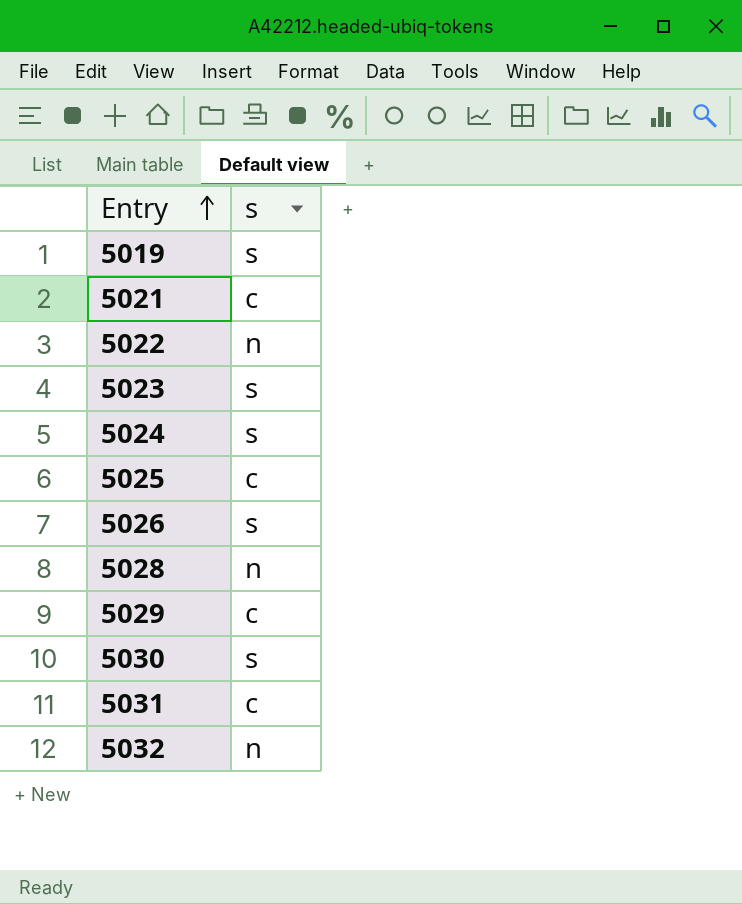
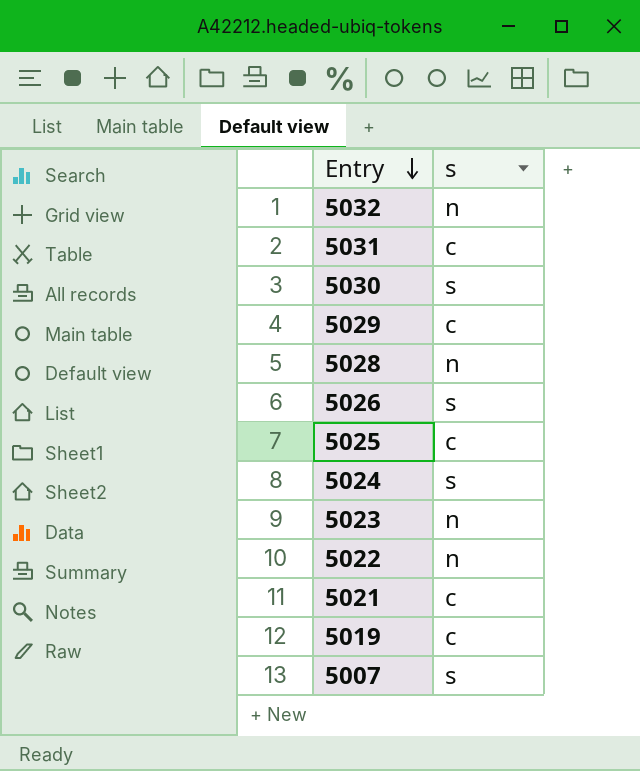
row order: Entry ascending -> Entry descending
5023 | s: s -> n
5019 | s: s -> c
row 5007: none -> s

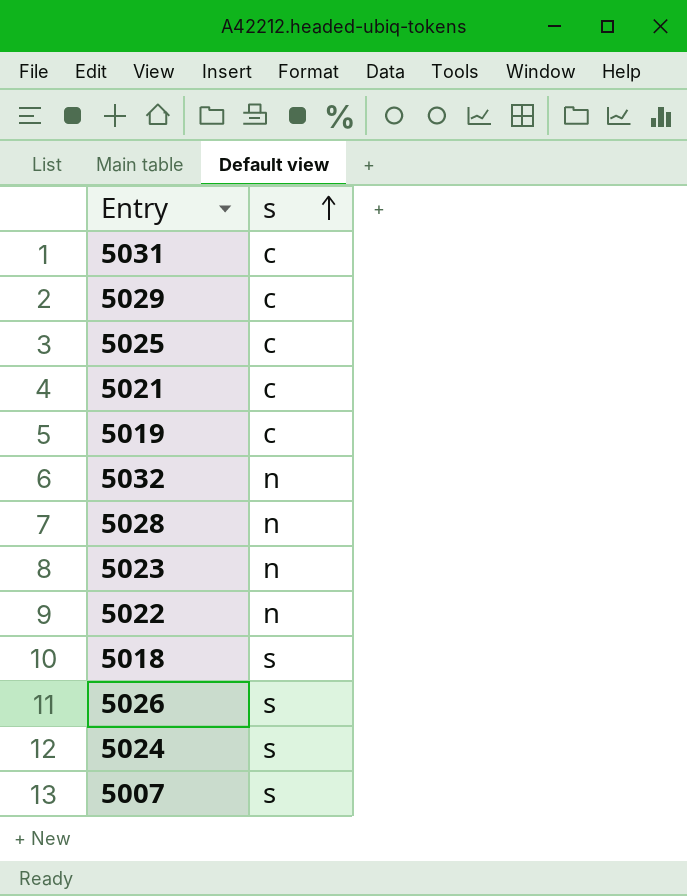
row order: Entry descending -> s ascending
row 5030: s -> none
row 5018: none -> s

